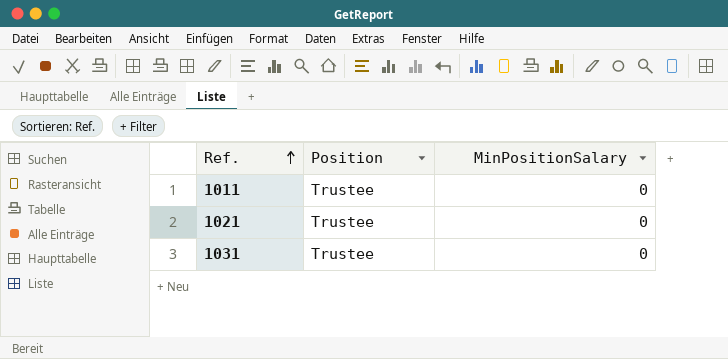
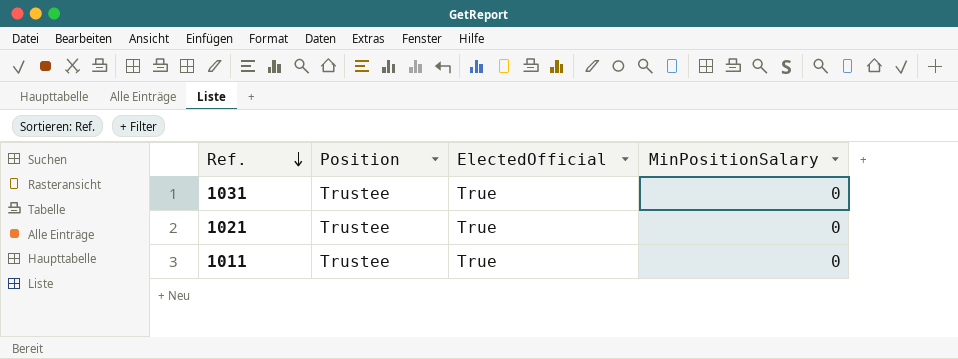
row order: Ref. ascending -> Ref. descending
column ElectedOfficial | position: none -> 3

